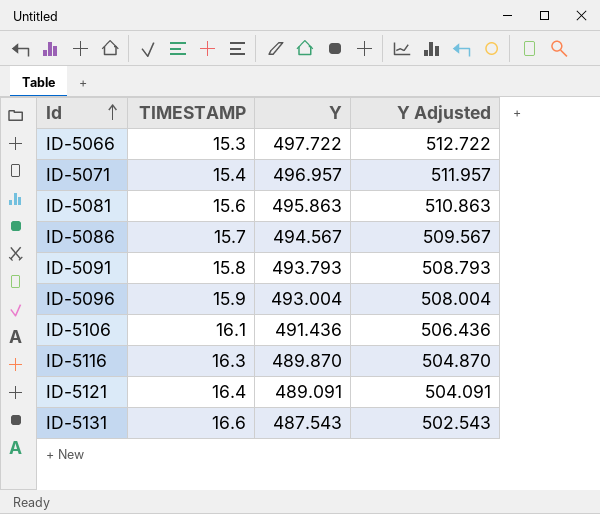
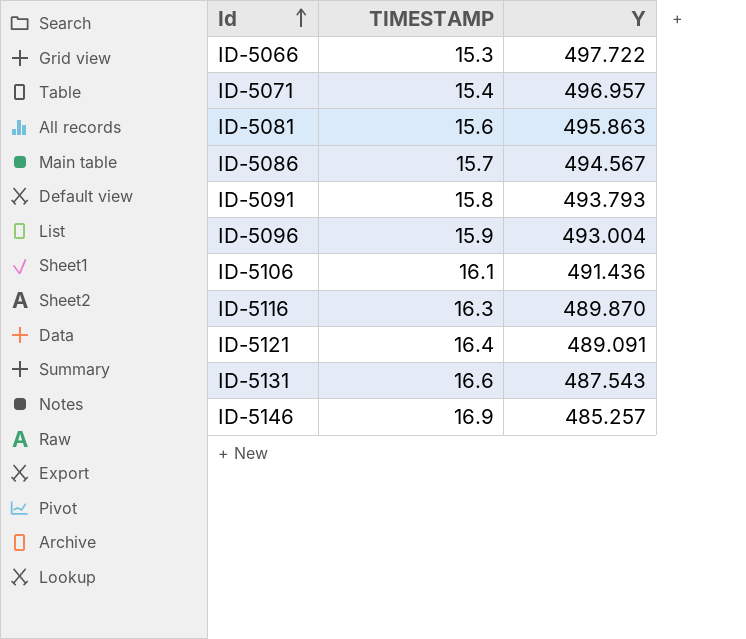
column Y Adjusted | formula: [Y] + 15 -> none
row ID-5146: none -> 16.9 | 485.257

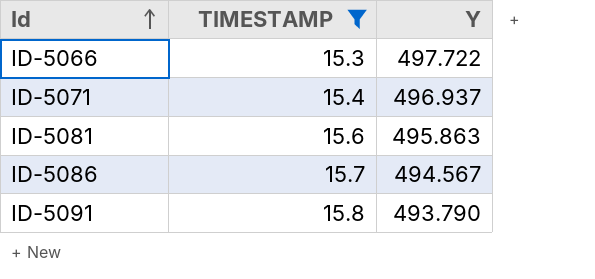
filter: none -> TIMESTAMP <= 15.8
ID-5071 | Y: 496.957 -> 496.937
ID-5091 | Y: 493.793 -> 493.790

